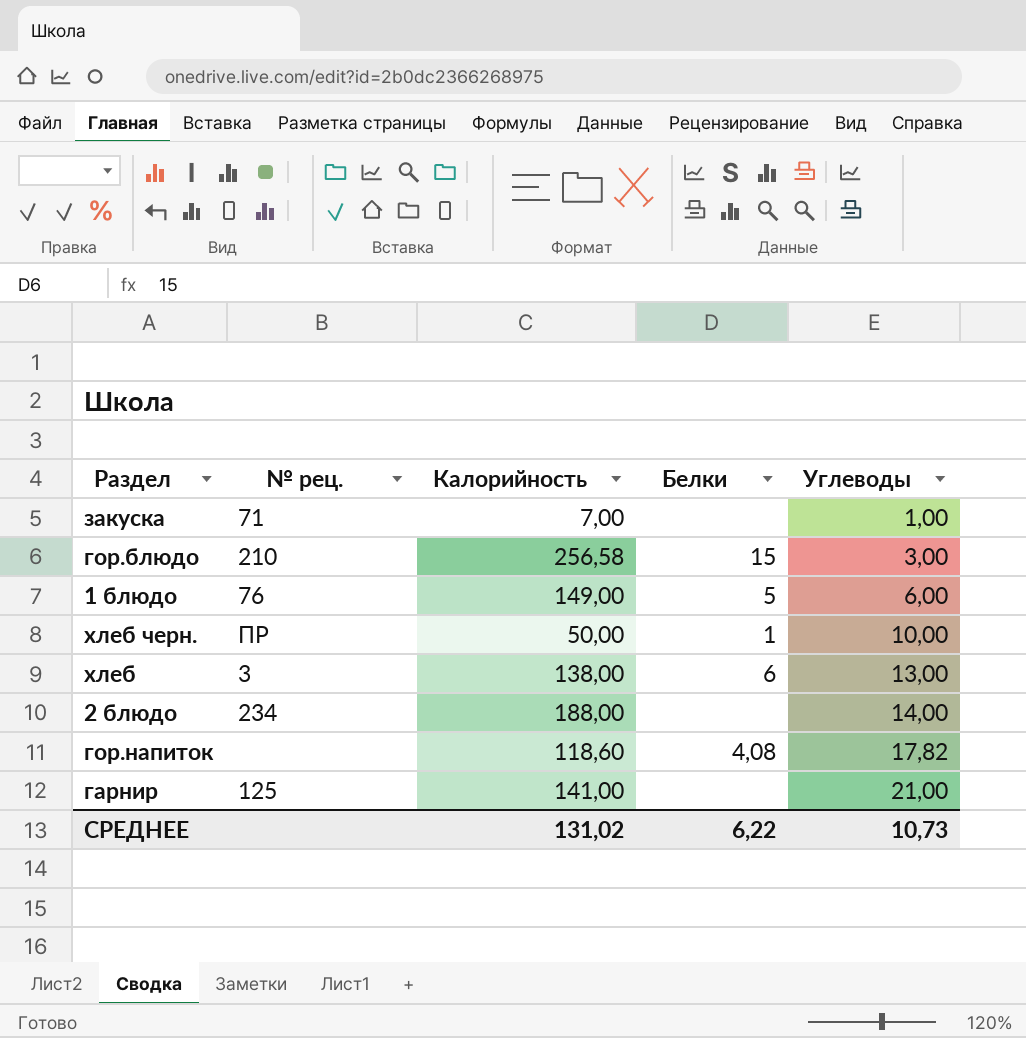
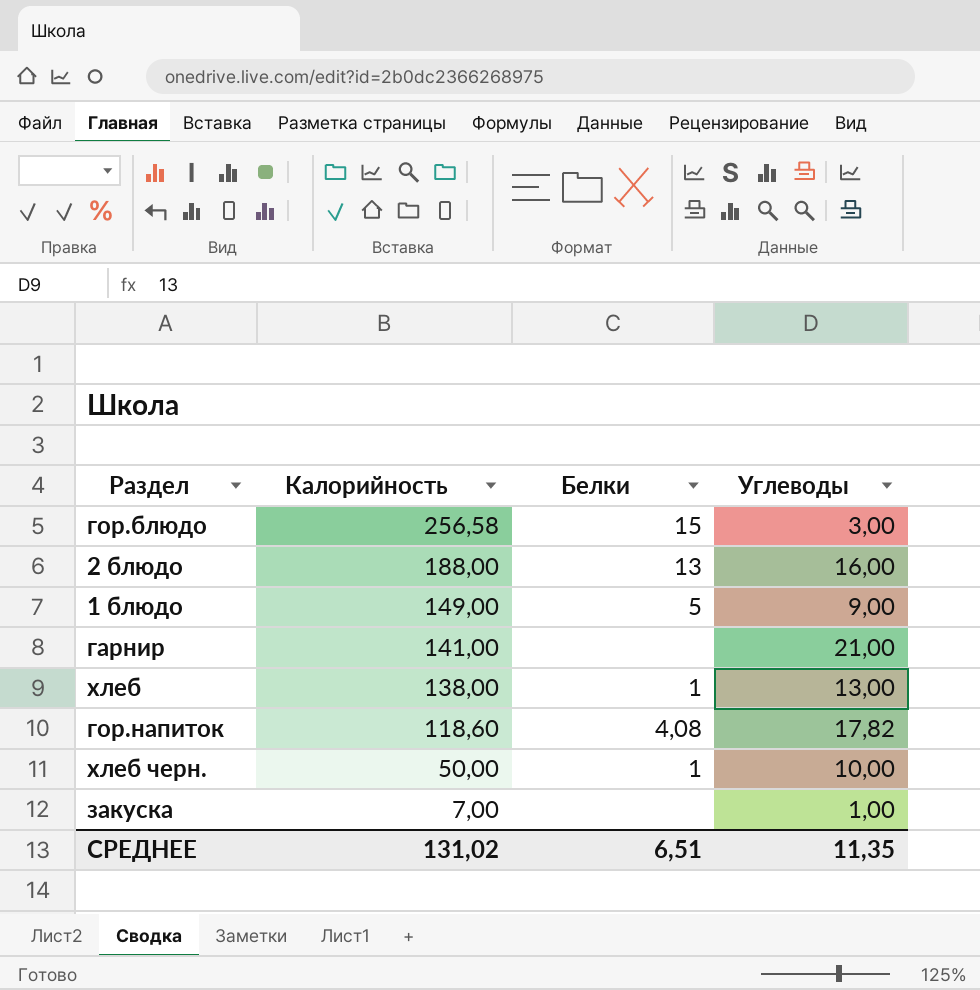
row order: Углеводы ascending -> Калорийность descending
column № рец. | position: 2 -> none
2 блюдо | Белки: none -> 13
2 блюдо | Углеводы: 14,00 -> 16,00
1 блюдо | Углеводы: 6,00 -> 9,00
хлеб | Белки: 6 -> 1
СРЕДНЕЕ | Белки: 6,22 -> 6,51
СРЕДНЕЕ | Углеводы: 10,73 -> 11,35

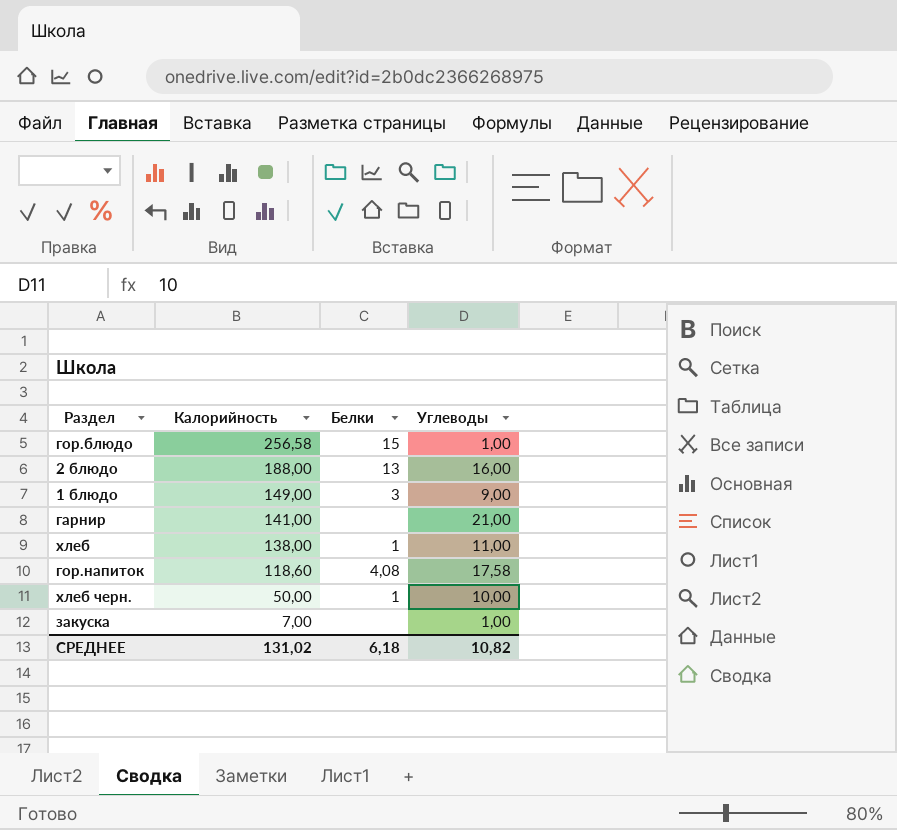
гор.блюдо | Углеводы: 3,00 -> 1,00
1 блюдо | Белки: 5 -> 3
хлеб | Углеводы: 13,00 -> 11,00
гор.напиток | Углеводы: 17,82 -> 17,58
СРЕДНЕЕ | Белки: 6,51 -> 6,18
СРЕДНЕЕ | Углеводы: 11,35 -> 10,82

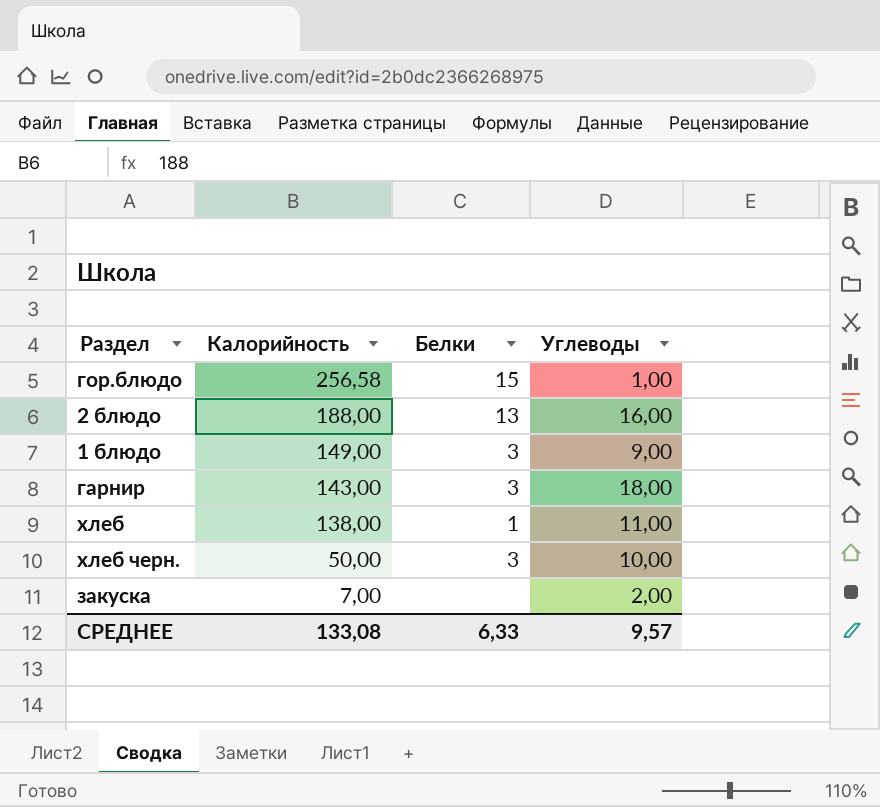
row гор.напиток: 118,60 | 4,08 | 17,58 -> none
гарнир | Калорийность: 141,00 -> 143,00
гарнир | Белки: none -> 3
гарнир | Углеводы: 21,00 -> 18,00
хлеб черн. | Белки: 1 -> 3
закуска | Углеводы: 1,00 -> 2,00
СРЕДНЕЕ | Калорийность: 131,02 -> 133,08
СРЕДНЕЕ | Белки: 6,18 -> 6,33
СРЕДНЕЕ | Углеводы: 10,82 -> 9,57

